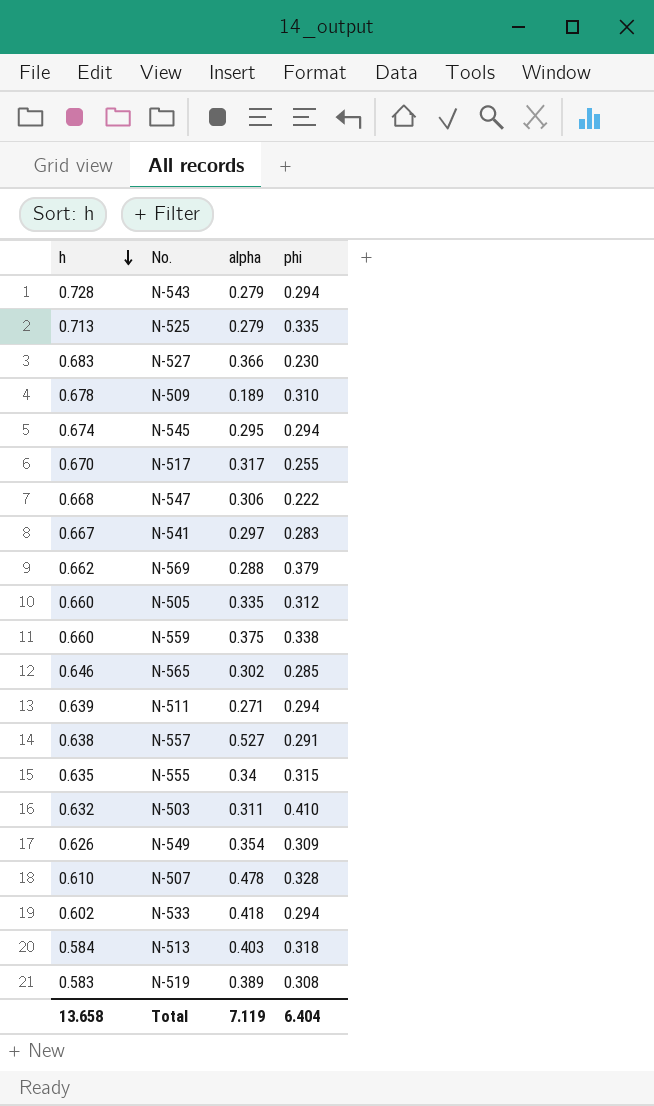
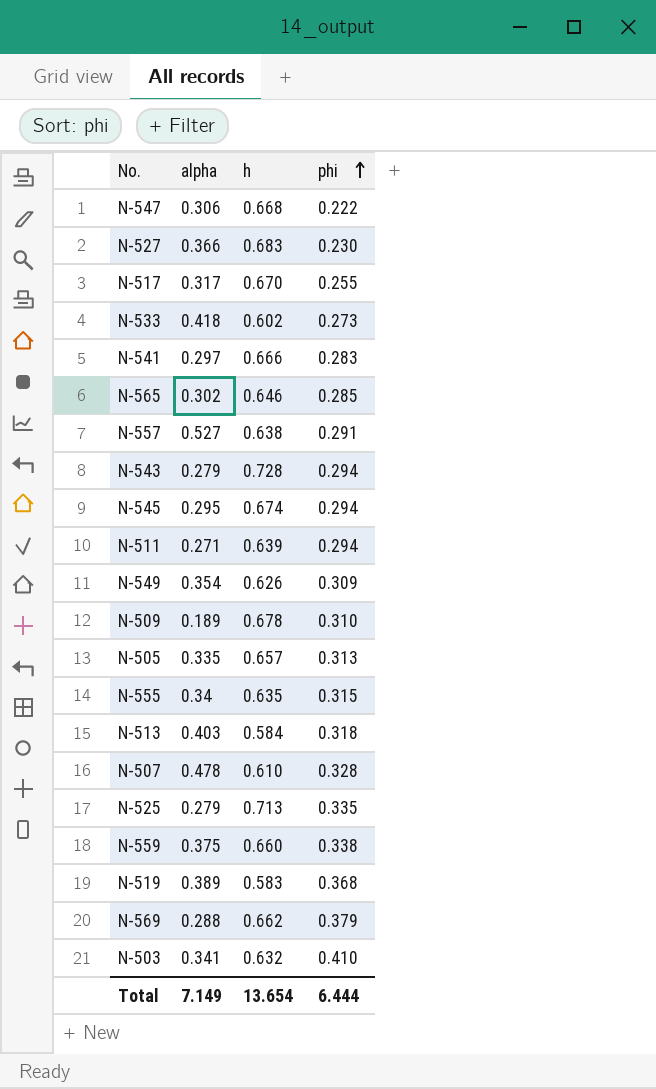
row order: h descending -> phi ascending
column h | position: 1 -> 3
N-533 | phi: 0.294 -> 0.273
N-541 | h: 0.667 -> 0.666
N-505 | h: 0.660 -> 0.657
N-505 | phi: 0.312 -> 0.313
N-519 | phi: 0.308 -> 0.368
N-503 | alpha: 0.311 -> 0.341
Total | alpha: 7.119 -> 7.149
Total | h: 13.658 -> 13.654
Total | phi: 6.404 -> 6.444

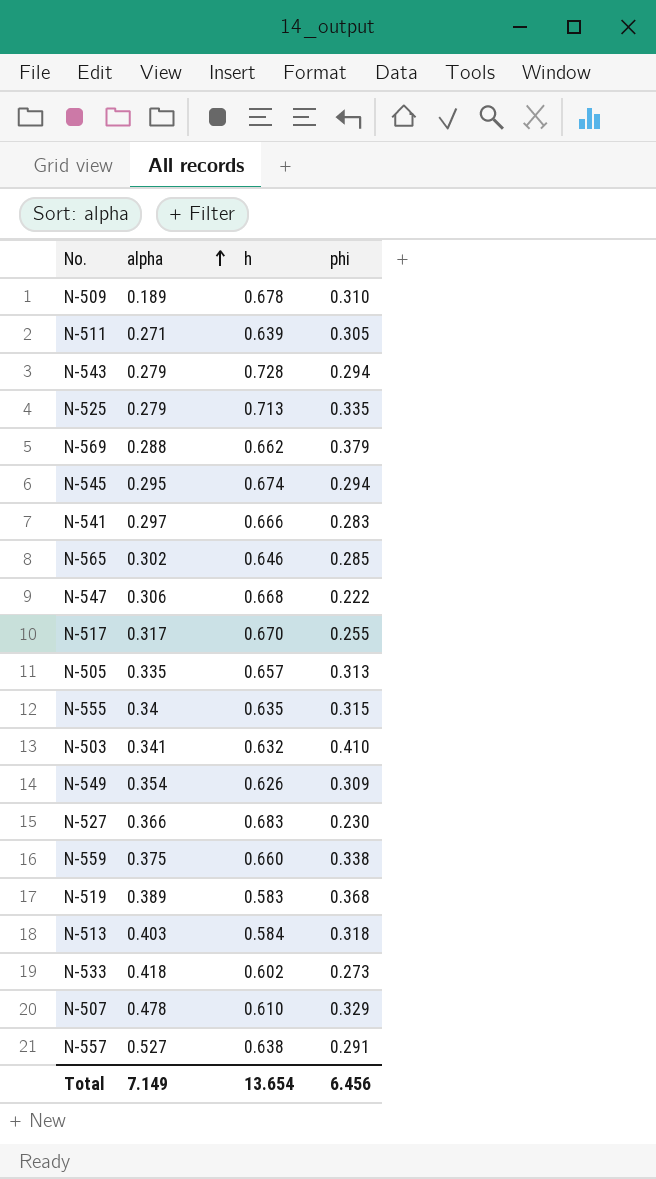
row order: phi ascending -> alpha ascending
N-511 | phi: 0.294 -> 0.305
N-507 | phi: 0.328 -> 0.329
Total | phi: 6.444 -> 6.456

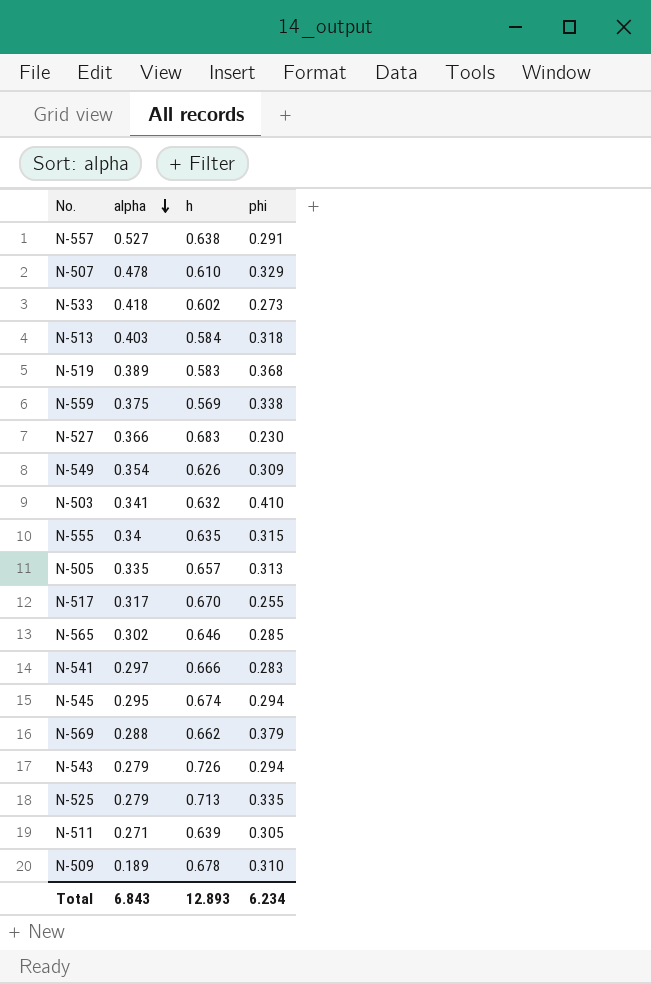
row order: alpha ascending -> alpha descending
row N-547: 0.306 | 0.668 | 0.222 -> none
N-559 | h: 0.660 -> 0.569
N-543 | h: 0.728 -> 0.726
Total | alpha: 7.149 -> 6.843
Total | h: 13.654 -> 12.893
Total | phi: 6.456 -> 6.234

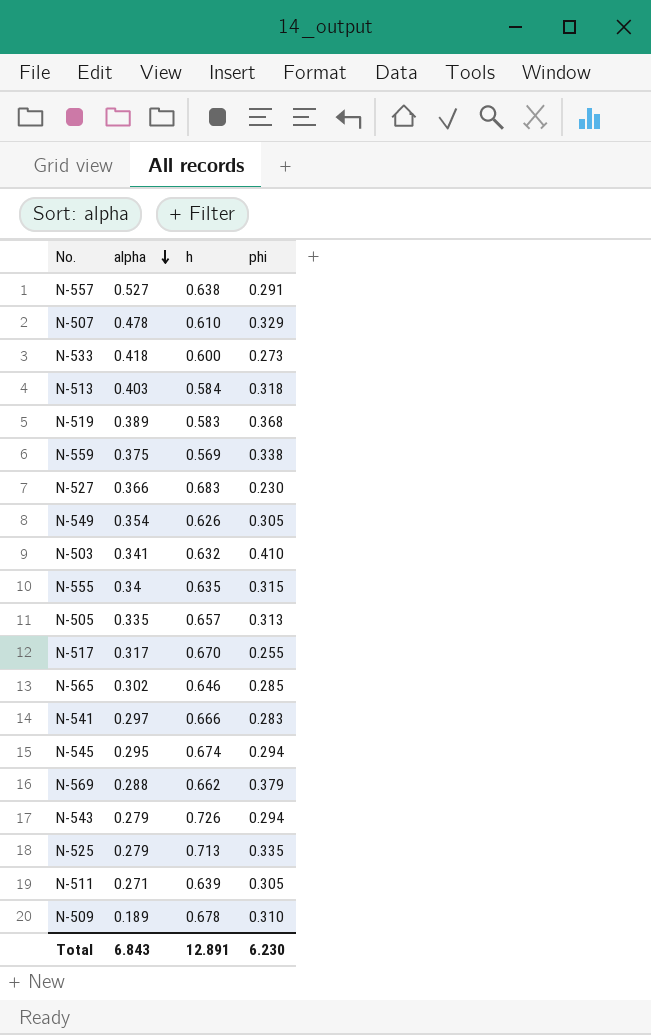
N-533 | h: 0.602 -> 0.600
N-549 | phi: 0.309 -> 0.305
Total | h: 12.893 -> 12.891
Total | phi: 6.234 -> 6.230

